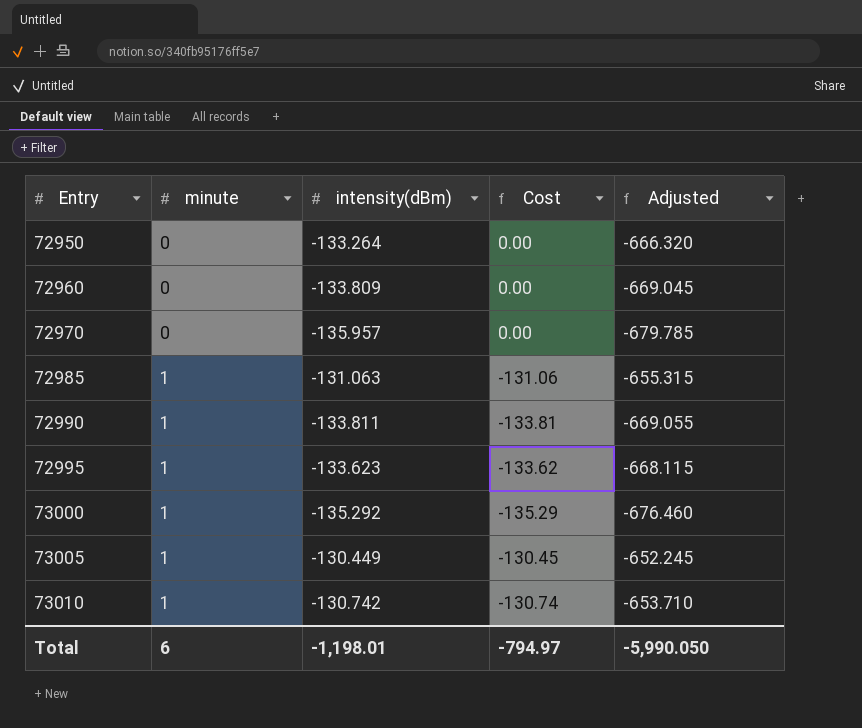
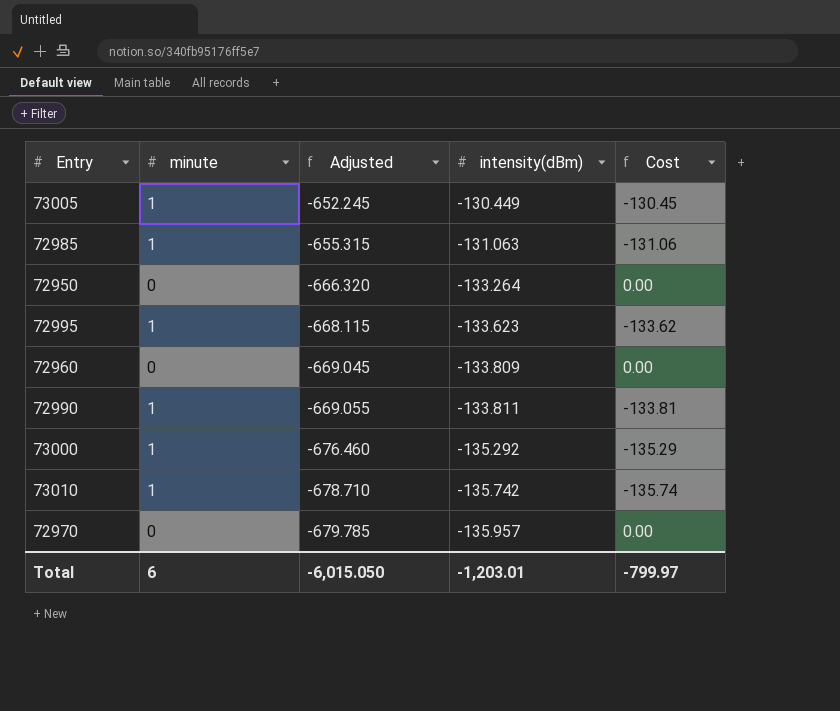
row order: Entry ascending -> Adjusted descending
column Adjusted | position: 5 -> 3
73010 | Adjusted: -653.710 -> -678.710
73010 | intensity(dBm): -130.742 -> -135.742
73010 | Cost: -130.74 -> -135.74
Total | Adjusted: -5,990.050 -> -6,015.050
Total | intensity(dBm): -1,198.01 -> -1,203.01
Total | Cost: -794.97 -> -799.97

